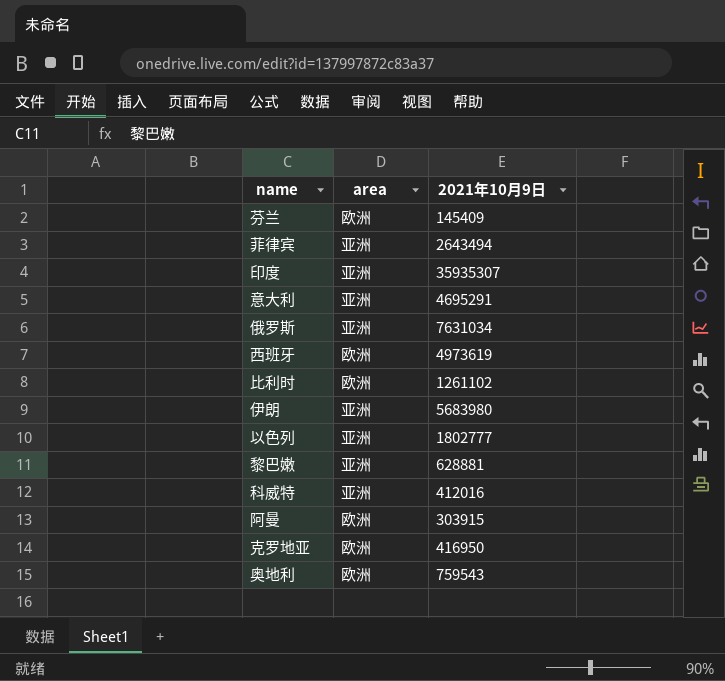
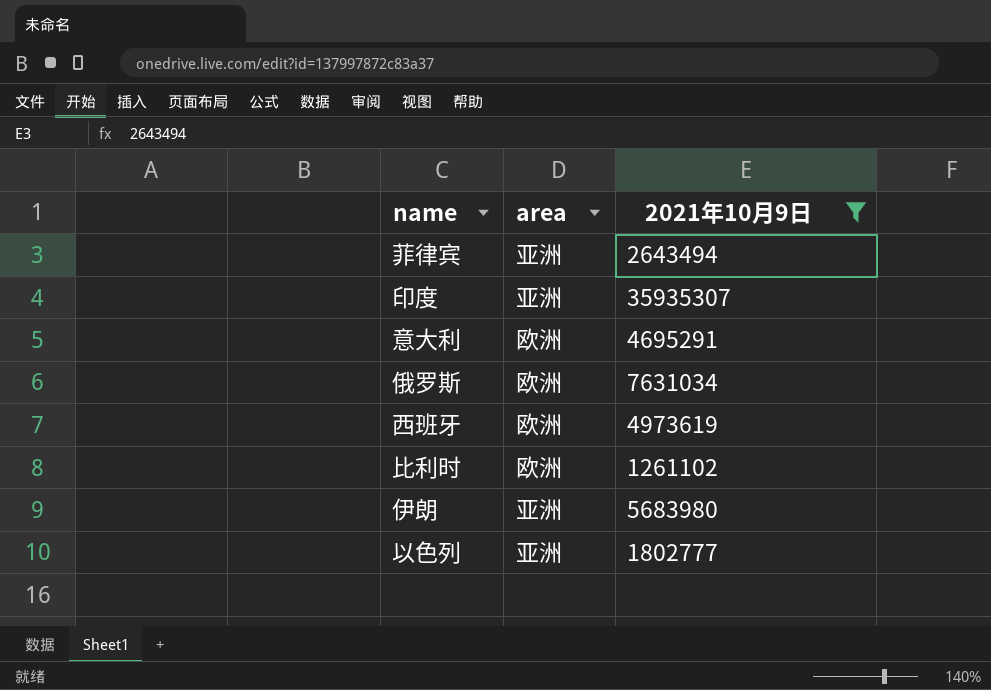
filter: none -> 2021年10月9日 >= 1261102
意大利 | area: 亚洲 -> 欧洲
俄罗斯 | area: 亚洲 -> 欧洲

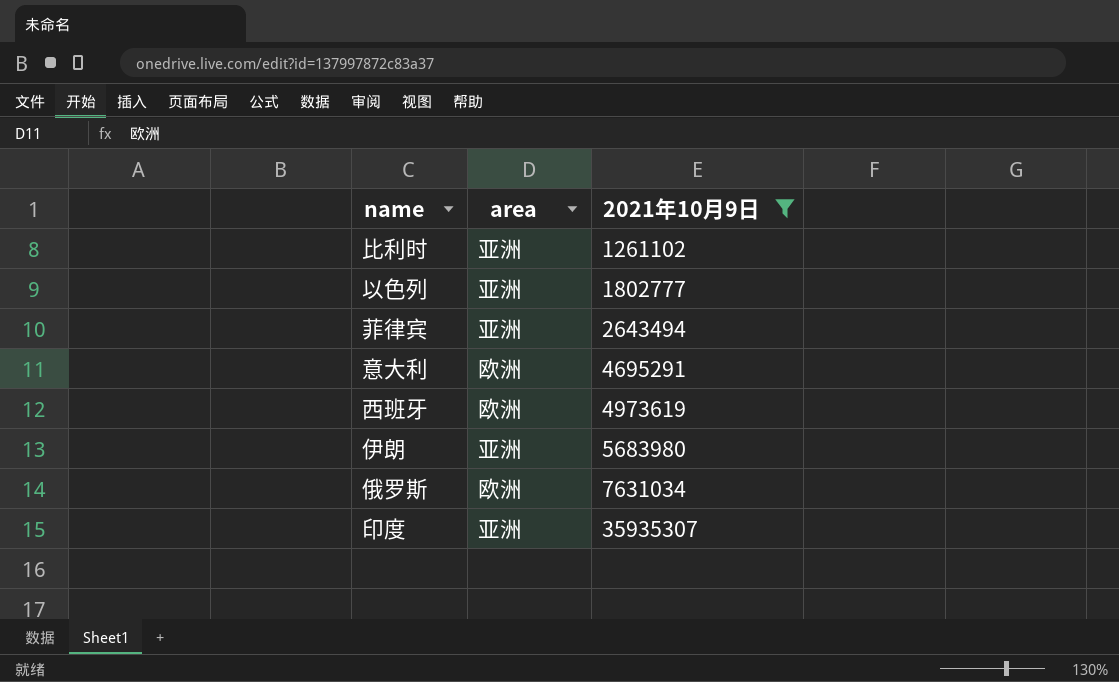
row order: none -> 2021年10月9日 ascending
比利时 | area: 欧洲 -> 亚洲

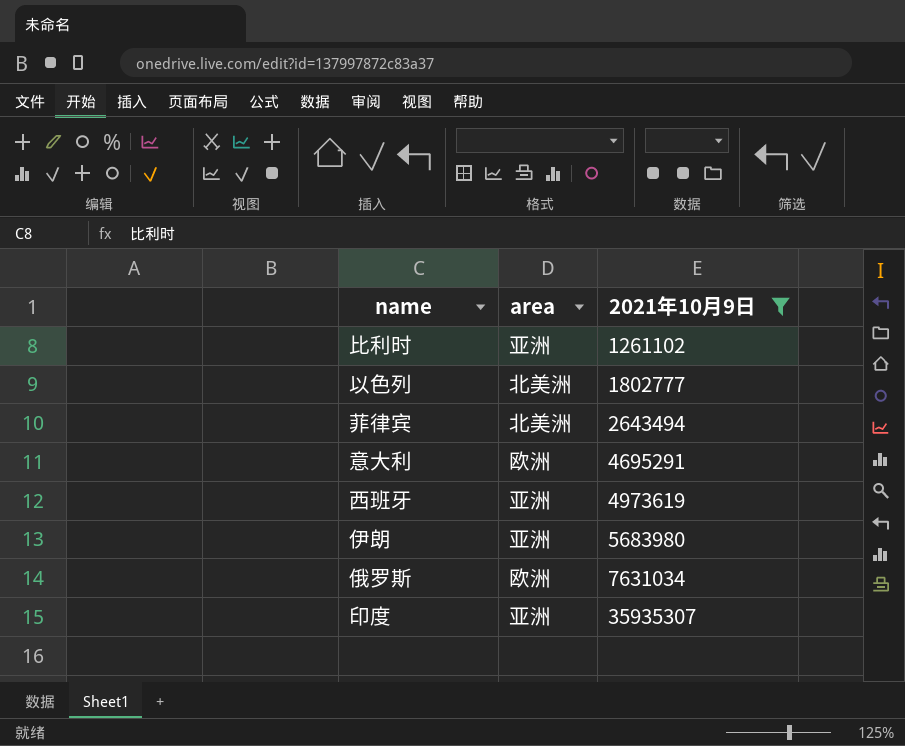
以色列 | area: 亚洲 -> 北美洲
菲律宾 | area: 亚洲 -> 北美洲
西班牙 | area: 欧洲 -> 亚洲

